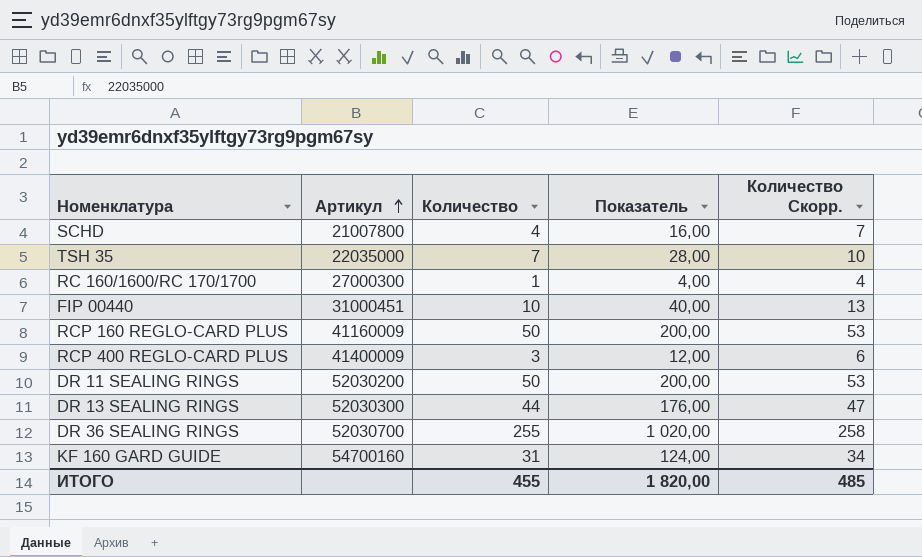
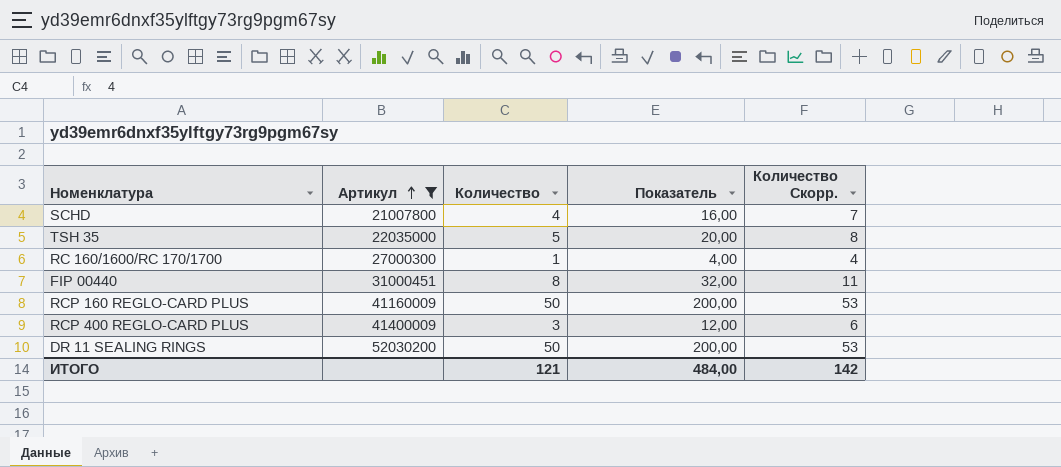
filter: none -> Артикул <= 52030200
TSH 35 | Количество: 7 -> 5
TSH 35 | Показатель: 28,00 -> 20,00
TSH 35 | Количество Скорр.: 10 -> 8
FIP 00440 | Количество: 10 -> 8
FIP 00440 | Показатель: 40,00 -> 32,00
FIP 00440 | Количество Скорр.: 13 -> 11
ИТОГО | Количество: 455 -> 121
ИТОГО | Показатель: 1 820,00 -> 484,00
ИТОГО | Количество Скорр.: 485 -> 142

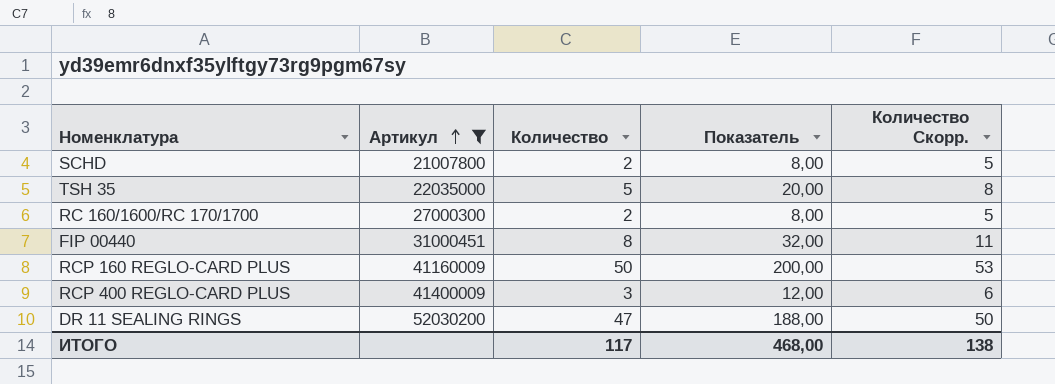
SCHD | Количество: 4 -> 2
SCHD | Показатель: 16,00 -> 8,00
SCHD | Количество Скорр.: 7 -> 5
RC 160/1600/RC 170/1700 | Количество: 1 -> 2
RC 160/1600/RC 170/1700 | Показатель: 4,00 -> 8,00
RC 160/1600/RC 170/1700 | Количество Скорр.: 4 -> 5
DR 11 SEALING RINGS | Количество: 50 -> 47
DR 11 SEALING RINGS | Показатель: 200,00 -> 188,00
DR 11 SEALING RINGS | Количество Скорр.: 53 -> 50
ИТОГО | Количество: 121 -> 117
ИТОГО | Показатель: 484,00 -> 468,00
ИТОГО | Количество Скорр.: 142 -> 138

